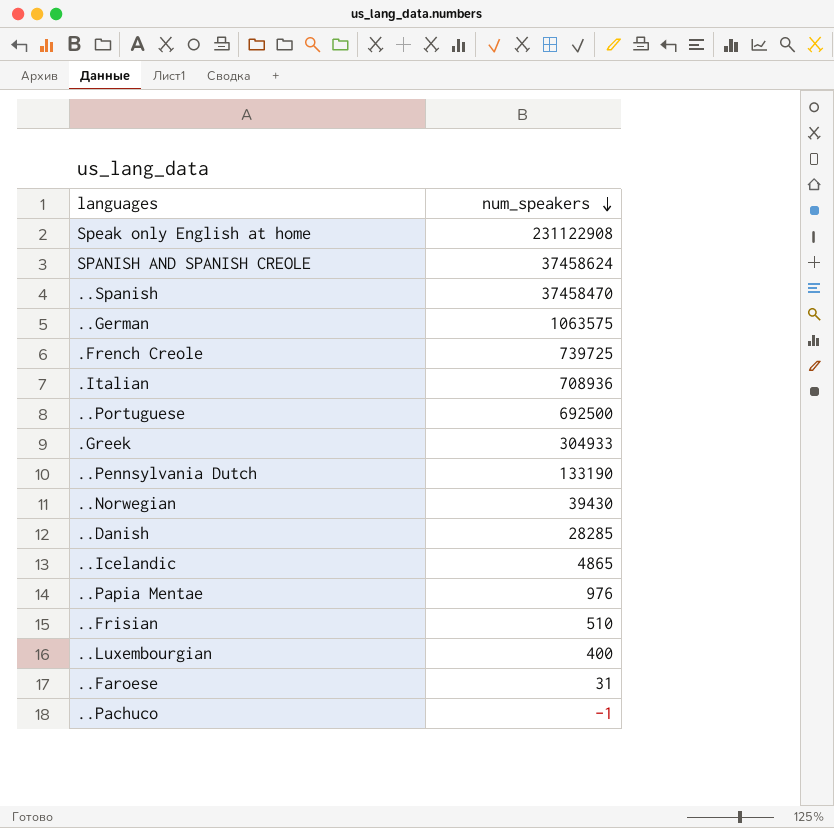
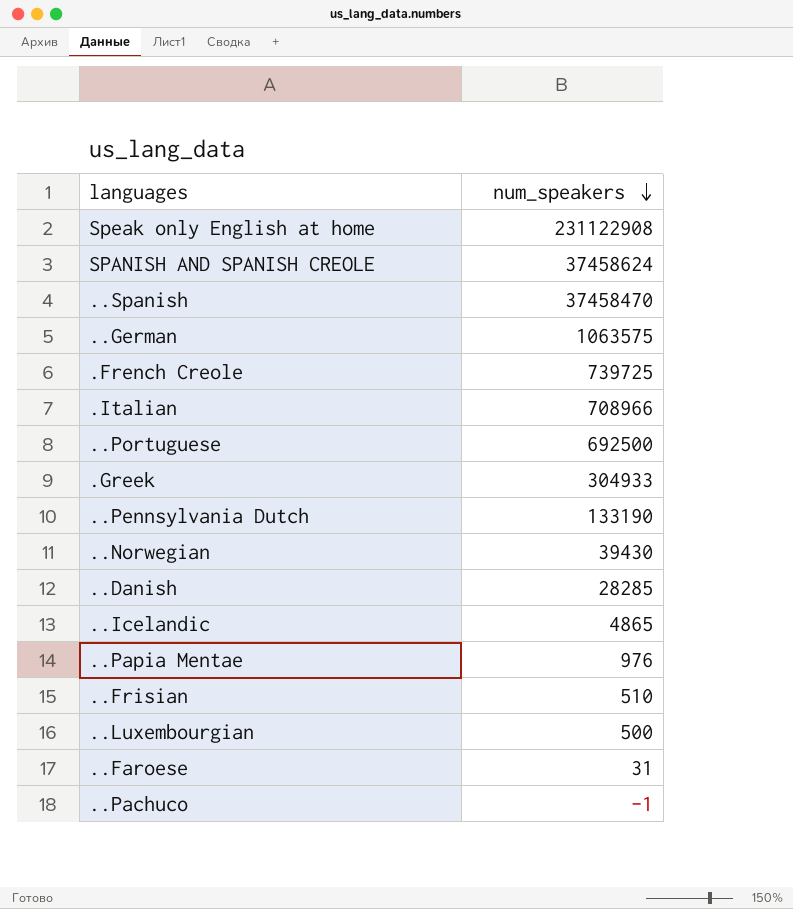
.Italian | num_speakers: 708936 -> 708966
..Luxembourgian | num_speakers: 400 -> 500

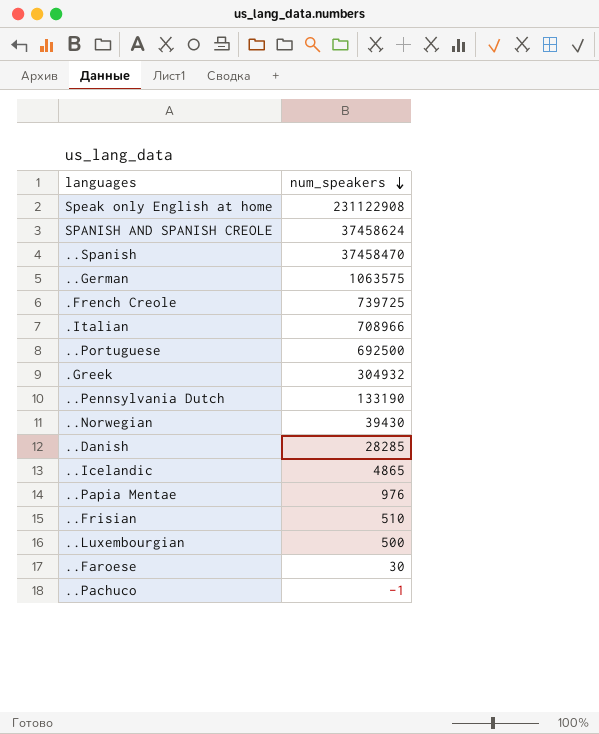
.Greek | num_speakers: 304933 -> 304932
..Faroese | num_speakers: 31 -> 30

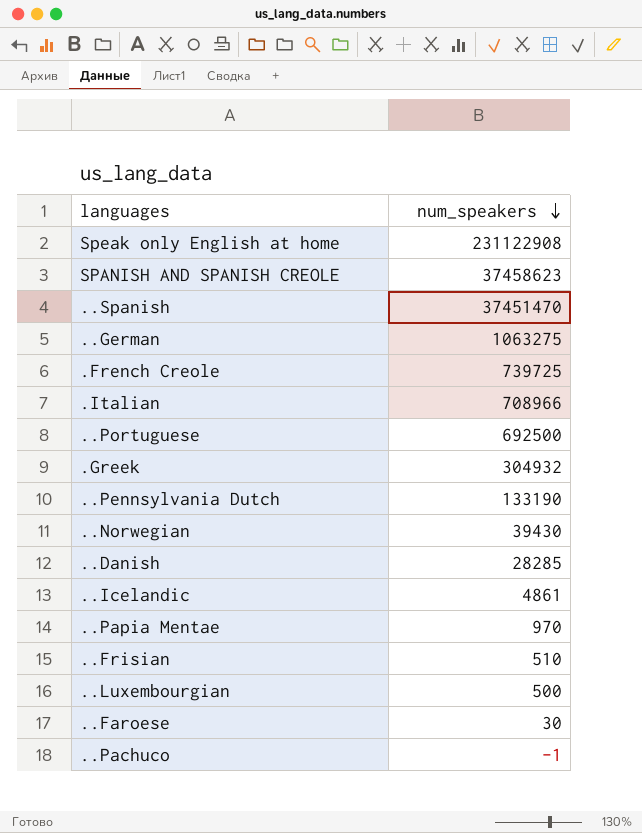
SPANISH AND SPANISH CREOLE | num_speakers: 37458624 -> 37458623
..Spanish | num_speakers: 37458470 -> 37451470
..German | num_speakers: 1063575 -> 1063275
..Icelandic | num_speakers: 4865 -> 4861
..Papia Mentae | num_speakers: 976 -> 970

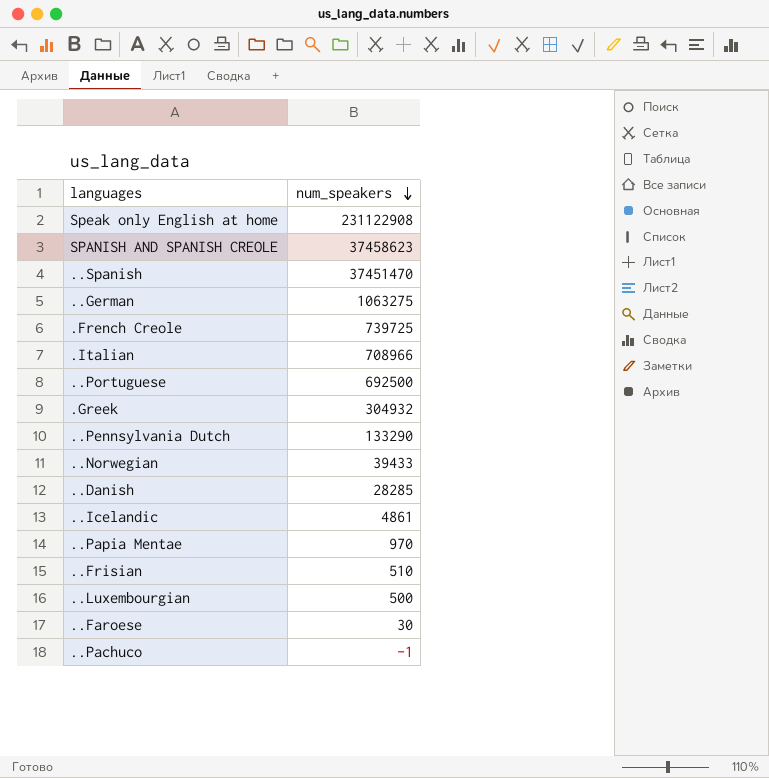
..Pennsylvania Dutch | num_speakers: 133190 -> 133290
..Norwegian | num_speakers: 39430 -> 39433

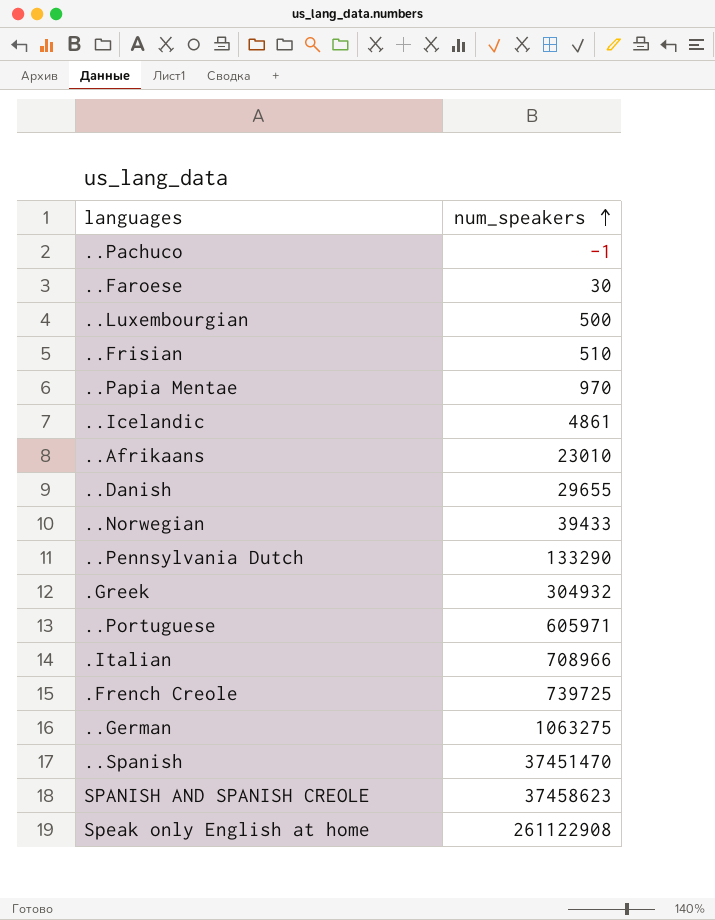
row order: num_speakers descending -> num_speakers ascending
row ..Afrikaans: none -> 23010
..Danish | num_speakers: 28285 -> 29655
..Portuguese | num_speakers: 692500 -> 605971
Speak only English at home | num_speakers: 231122908 -> 261122908

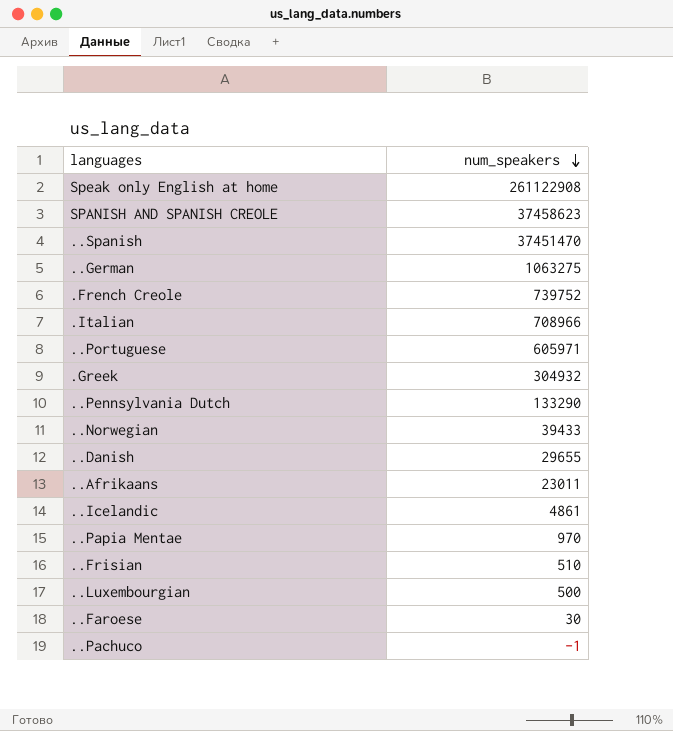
row order: num_speakers ascending -> num_speakers descending
.French Creole | num_speakers: 739725 -> 739752
..Afrikaans | num_speakers: 23010 -> 23011

